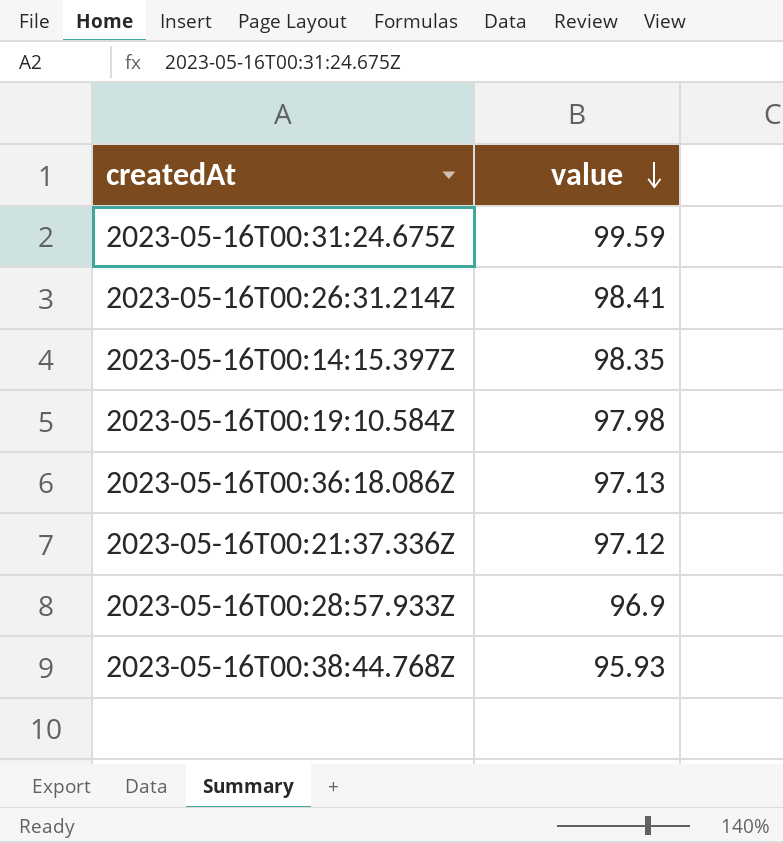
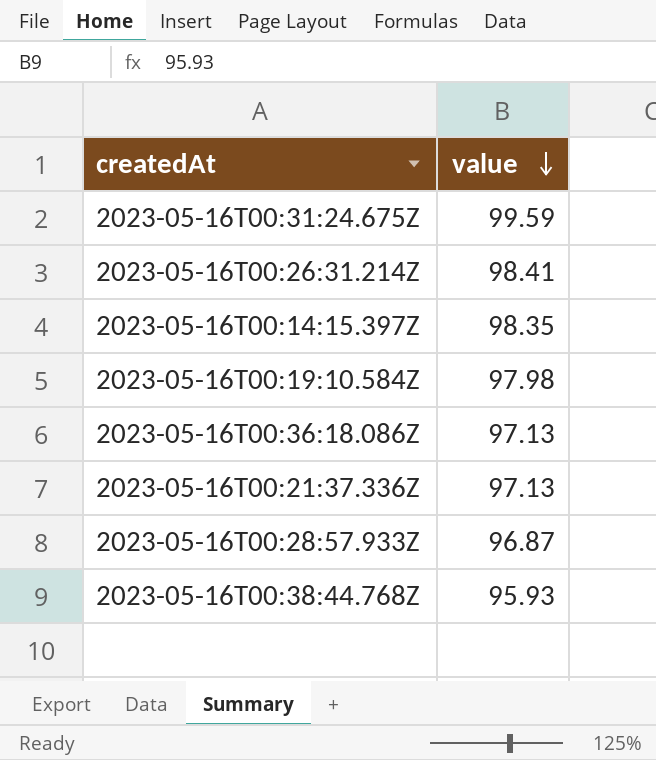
2023-05-16T00:21:37.336Z | value: 97.12 -> 97.13
2023-05-16T00:28:57.933Z | value: 96.9 -> 96.87

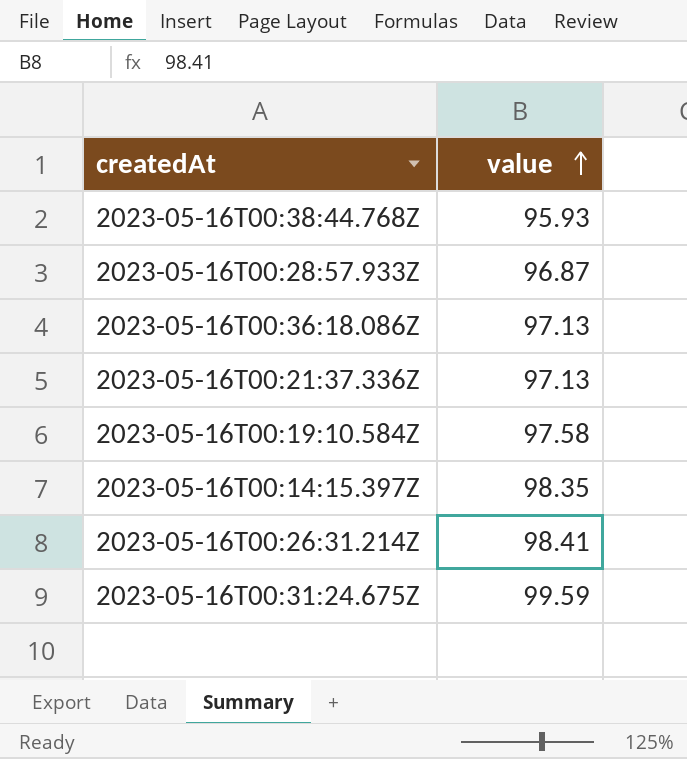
row order: value descending -> value ascending
2023-05-16T00:19:10.584Z | value: 97.98 -> 97.58

